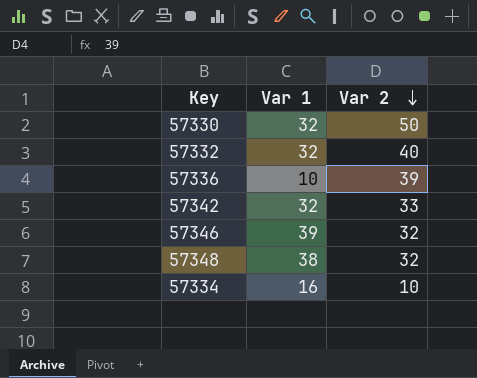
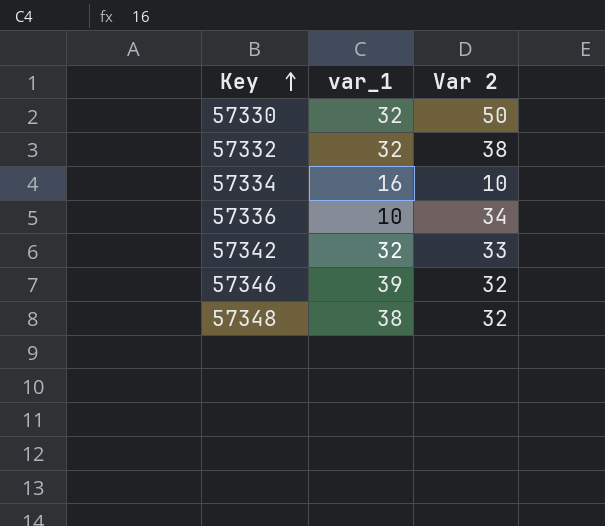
row order: Var 2 descending -> Key ascending
column name: Var 1 -> var_1
57332 | Var 2: 40 -> 38
57336 | Var 2: 39 -> 34

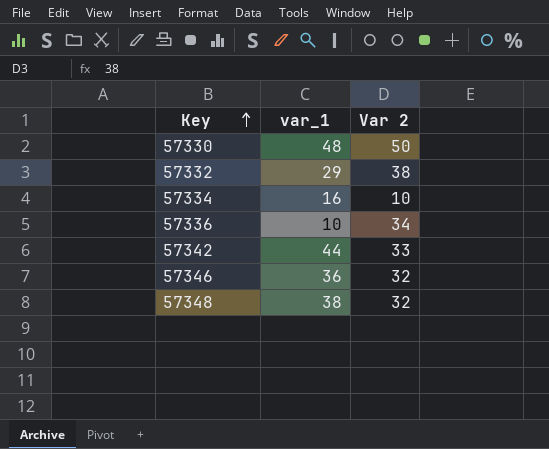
57330 | var_1: 32 -> 48
57332 | var_1: 32 -> 29
57342 | var_1: 32 -> 44
57346 | var_1: 39 -> 36

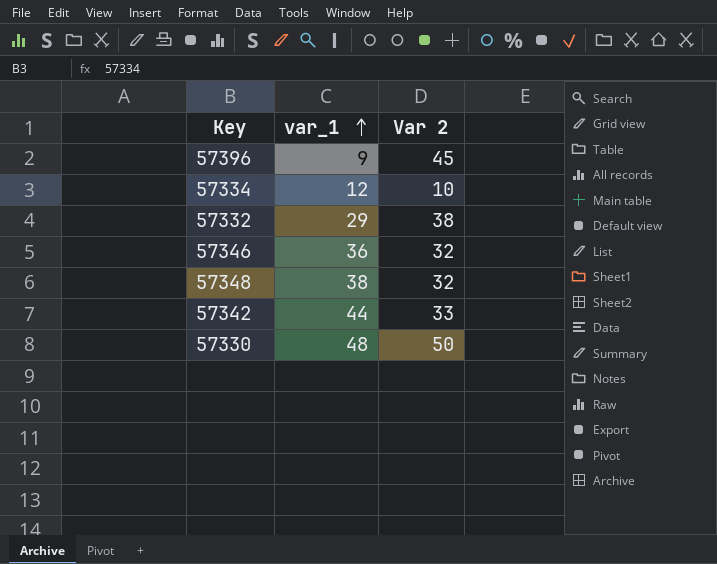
row order: Key ascending -> var_1 ascending
row 57336: 10 | 34 -> none
row 57396: none -> 9 | 45
57334 | var_1: 16 -> 12

